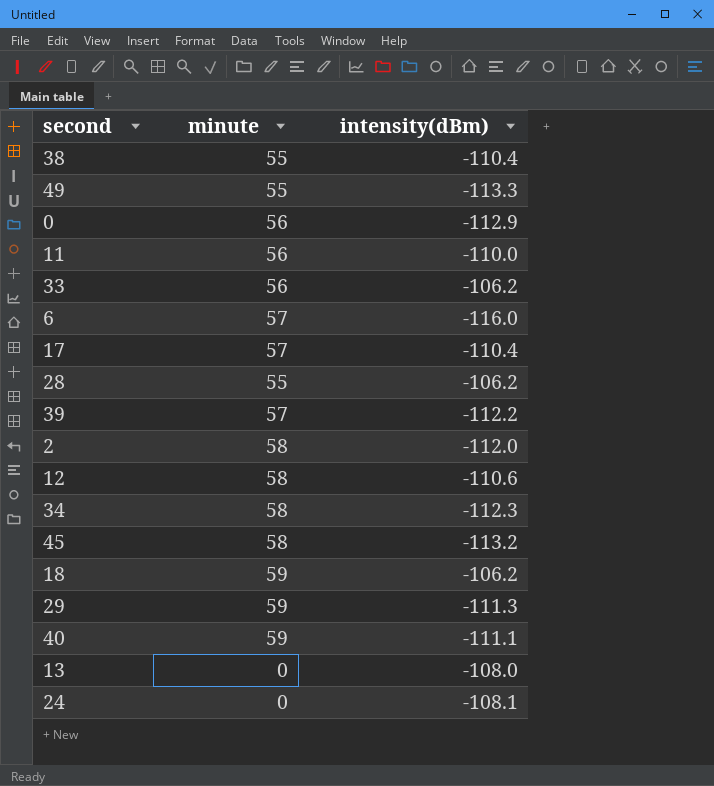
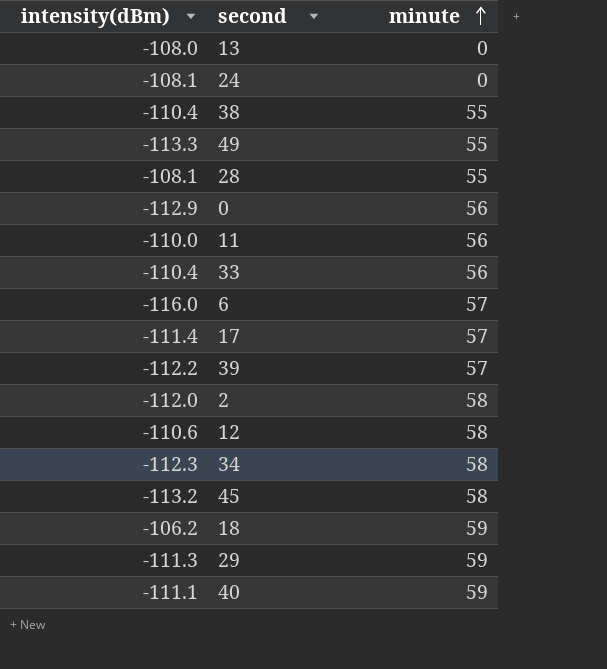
row order: none -> minute ascending
column intensity(dBm) | position: 3 -> 1
28 | intensity(dBm): -106.2 -> -108.1
33 | intensity(dBm): -106.2 -> -110.4
17 | intensity(dBm): -110.4 -> -111.4

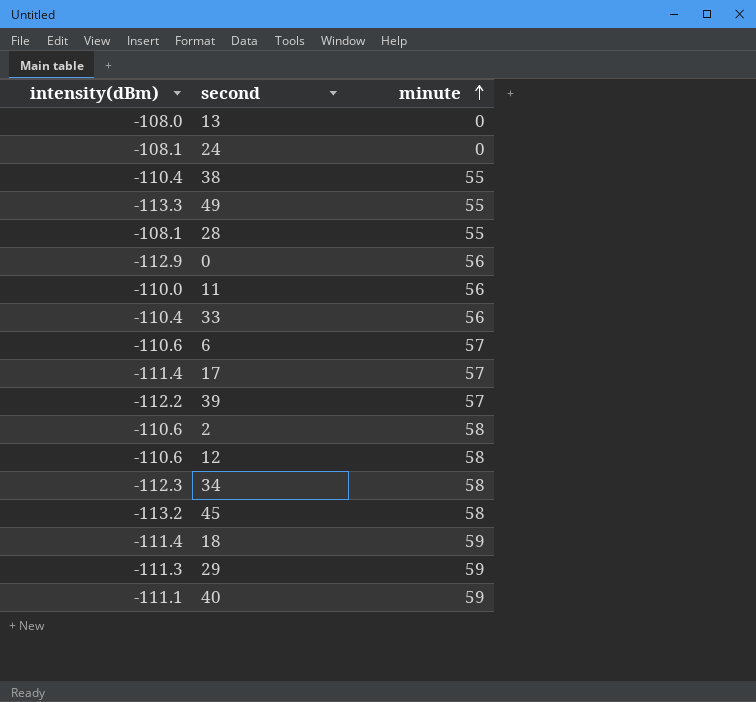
6 | intensity(dBm): -116.0 -> -110.6
2 | intensity(dBm): -112.0 -> -110.6
18 | intensity(dBm): -106.2 -> -111.4

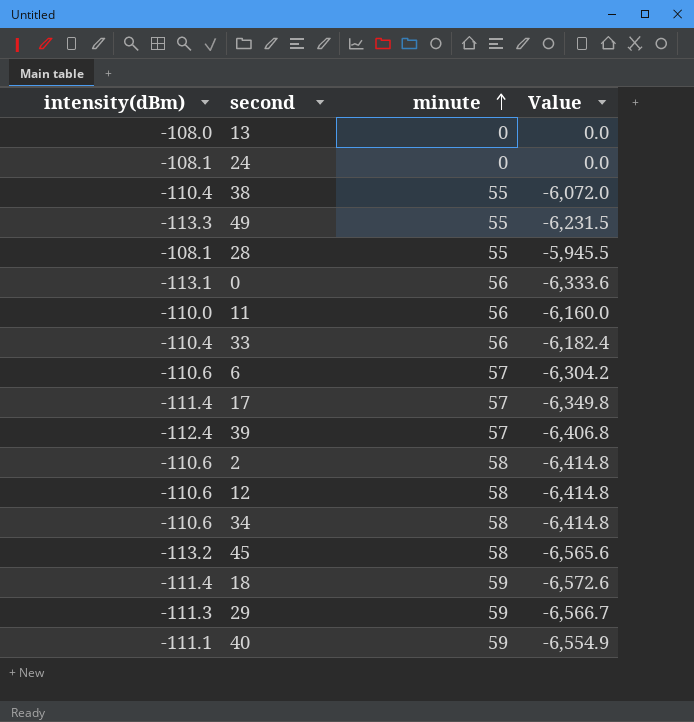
column Value | formula: none -> [intensity(dBm)] * [minute]
0 | intensity(dBm): -112.9 -> -113.1
39 | intensity(dBm): -112.2 -> -112.4
34 | intensity(dBm): -112.3 -> -110.6

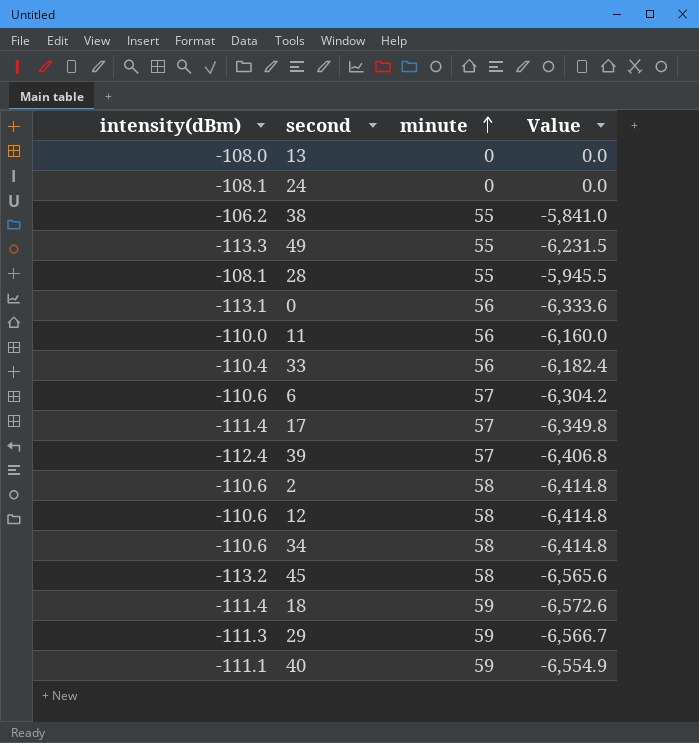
38 | intensity(dBm): -110.4 -> -106.2
38 | Value: -6,072.0 -> -5,841.0

